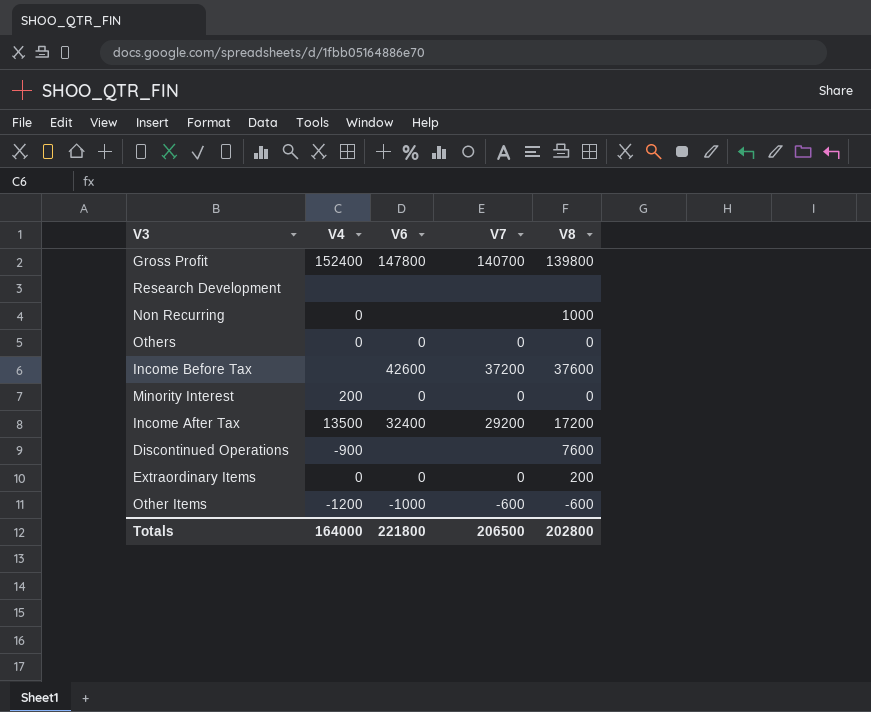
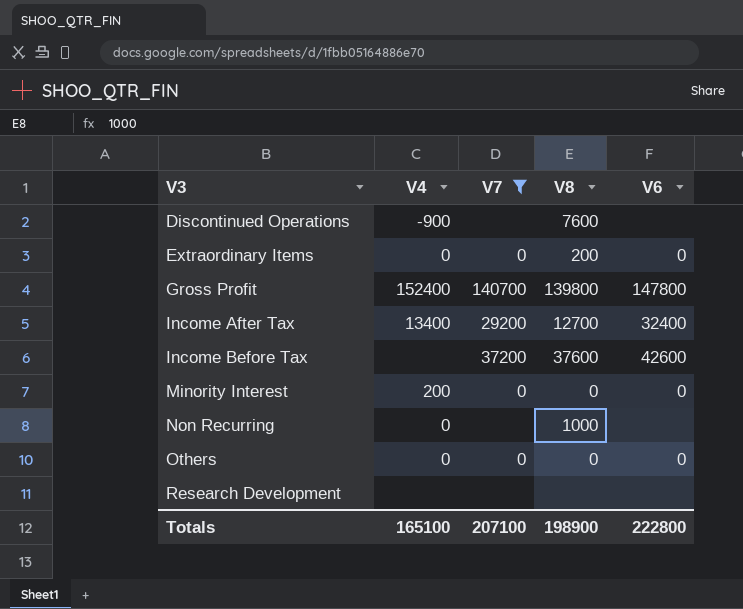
filter: none -> V7 != -600
row order: none -> V3 ascending
column V6 | position: 3 -> 5
Income After Tax | V4: 13500 -> 13400
Income After Tax | V8: 17200 -> 12700
Totals | V4: 164000 -> 165100
Totals | V7: 206500 -> 207100
Totals | V8: 202800 -> 198900
Totals | V6: 221800 -> 222800

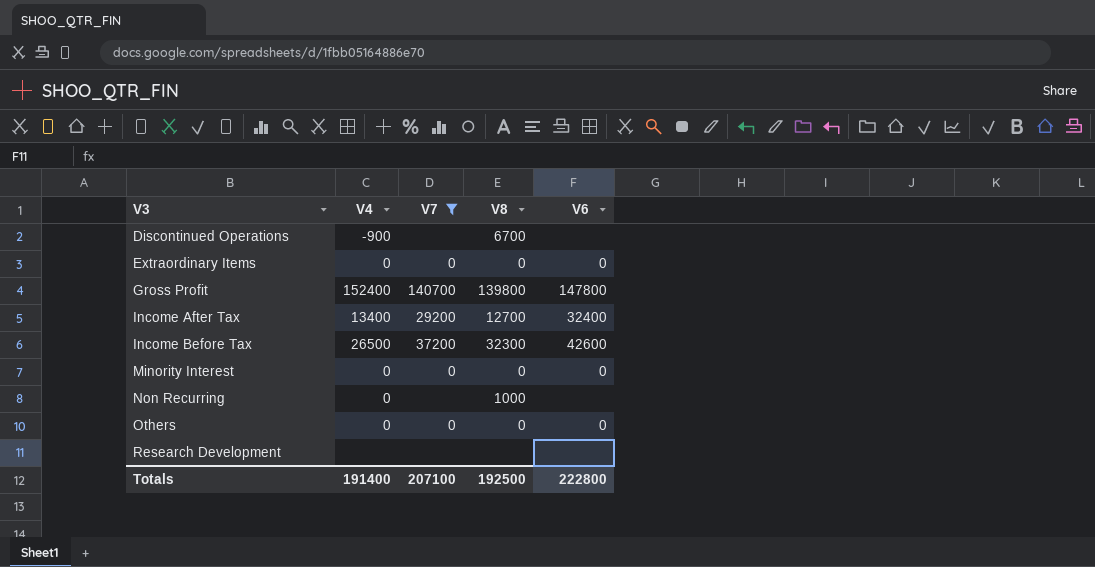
Discontinued Operations | V8: 7600 -> 6700
Extraordinary Items | V8: 200 -> 0
Income Before Tax | V4: none -> 26500
Income Before Tax | V8: 37600 -> 32300
Minority Interest | V4: 200 -> 0
Totals | V4: 165100 -> 191400
Totals | V8: 198900 -> 192500

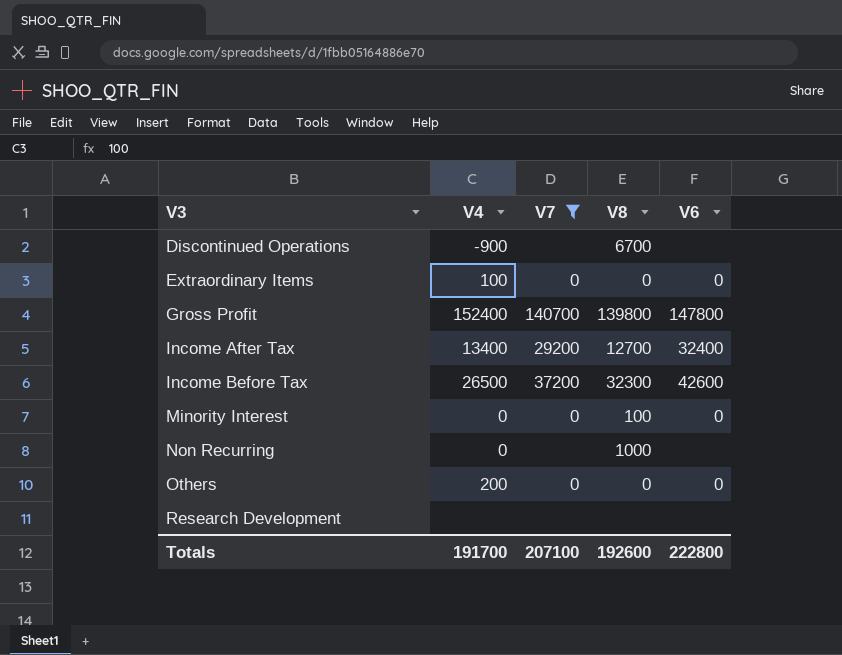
Extraordinary Items | V4: 0 -> 100
Minority Interest | V8: 0 -> 100
Others | V4: 0 -> 200
Totals | V4: 191400 -> 191700
Totals | V8: 192500 -> 192600

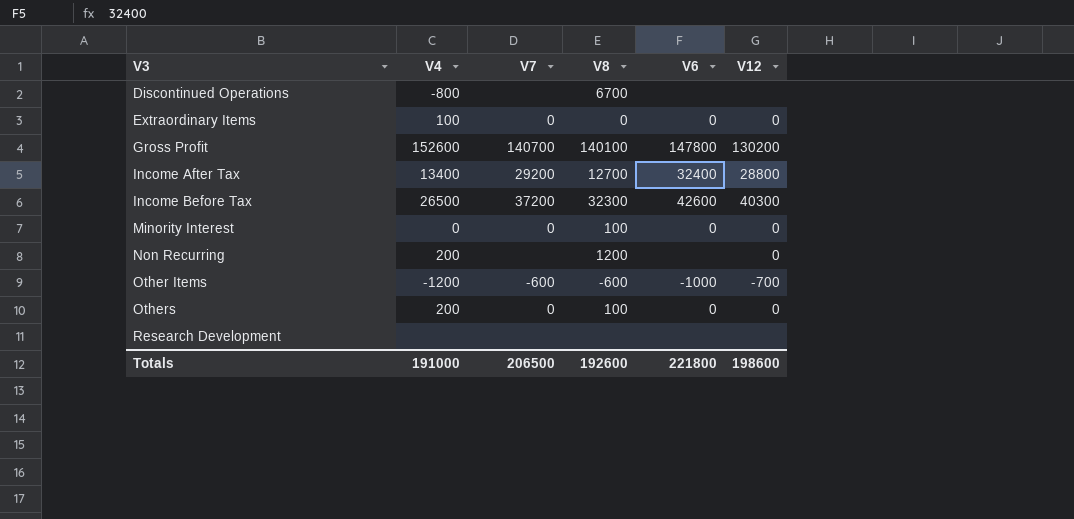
filter: V7 != -600 -> none
column V12 | position: none -> 6
Discontinued Operations | V4: -900 -> -800
Gross Profit | V4: 152400 -> 152600
Gross Profit | V8: 139800 -> 140100
Non Recurring | V4: 0 -> 200
Non Recurring | V8: 1000 -> 1200
Others | V8: 0 -> 100
Totals | V4: 191700 -> 191000
Totals | V7: 207100 -> 206500
Totals | V6: 222800 -> 221800

